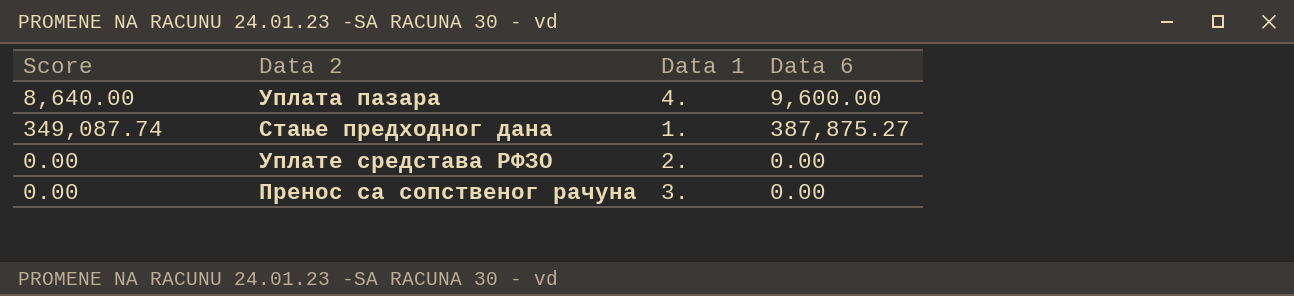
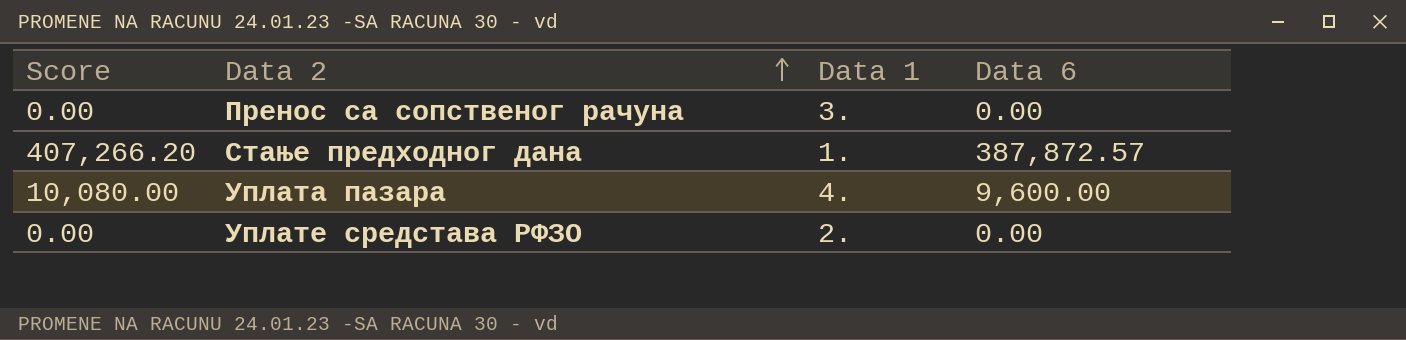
row order: none -> Data 2 ascending
column Score | formula: [Data 6] * 0.9 -> [Data 6] * 1.05
Стање предходног дана | Data 6: 387,875.27 -> 387,872.57

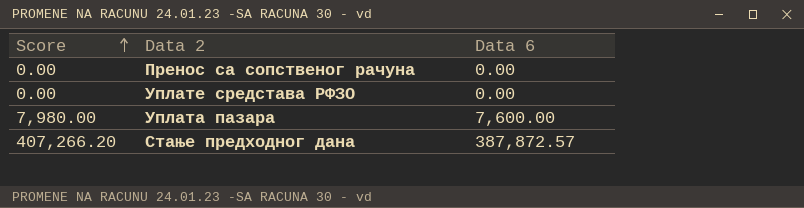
row order: Data 2 ascending -> Score ascending
column Data 1 | position: 3 -> none
Уплата пазара | Score: 10,080.00 -> 7,980.00
Уплата пазара | Data 6: 9,600.00 -> 7,600.00

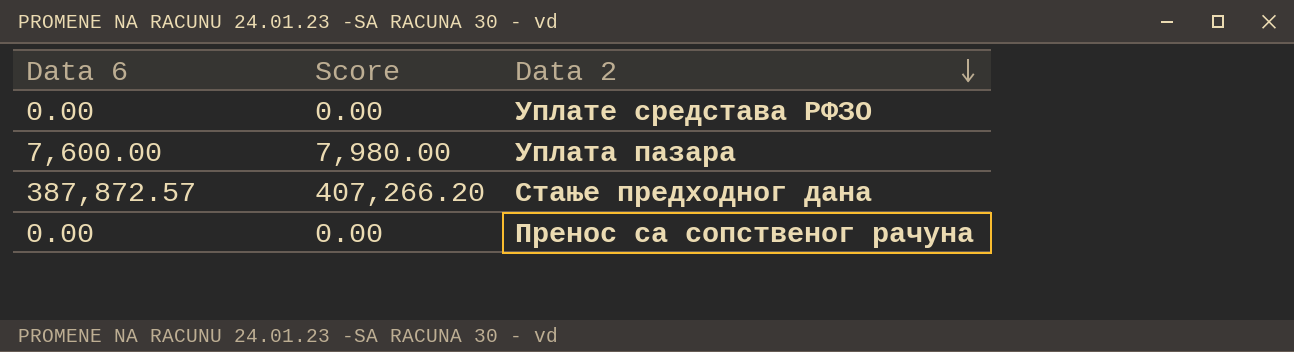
row order: Score ascending -> Data 2 descending
column Data 6 | position: 3 -> 1

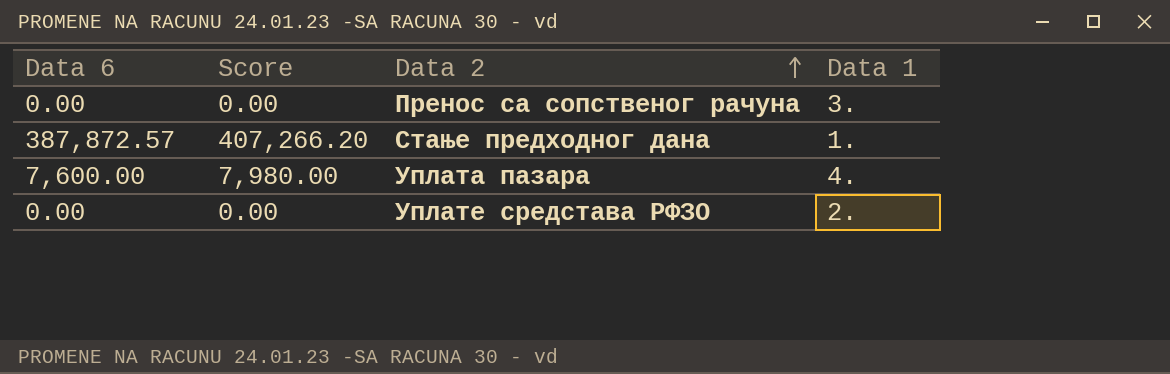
row order: Data 2 descending -> Data 2 ascending
column Data 1 | position: none -> 4

